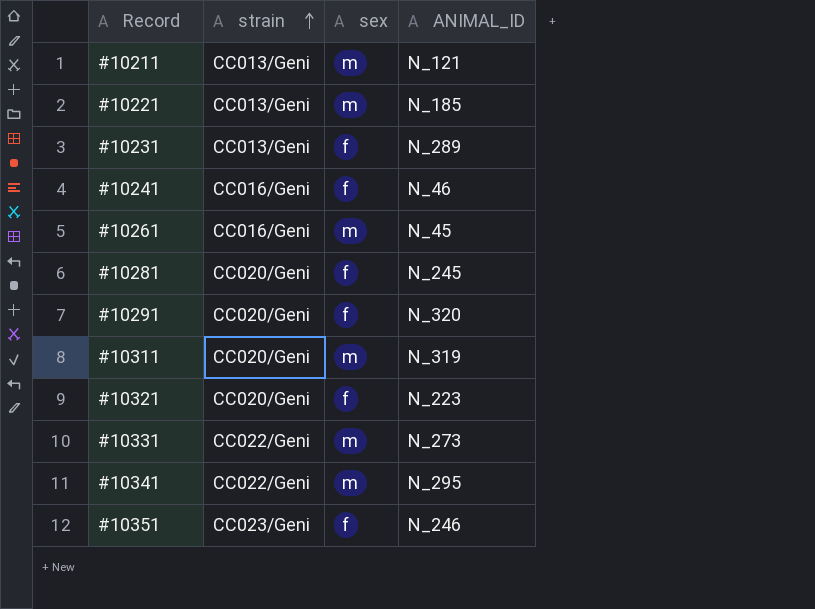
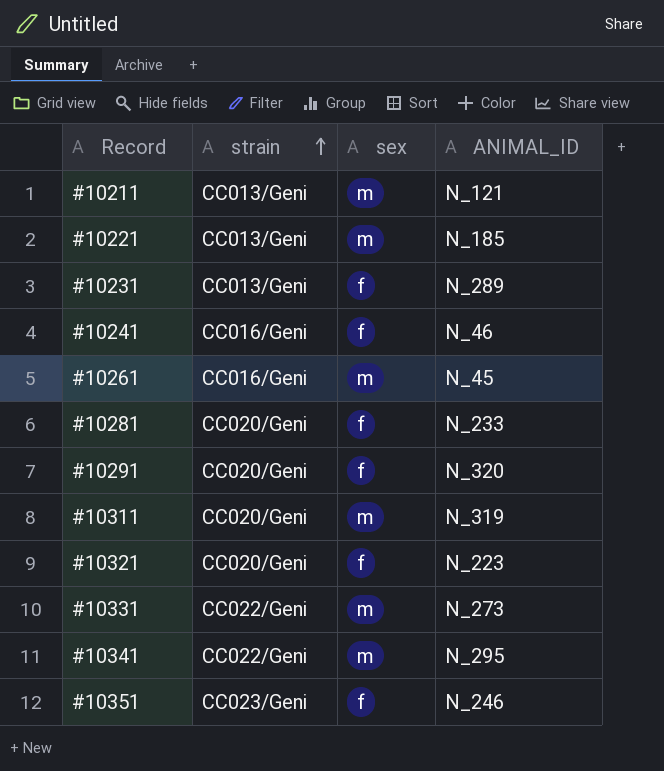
#10281 | ANIMAL_ID: N_245 -> N_233

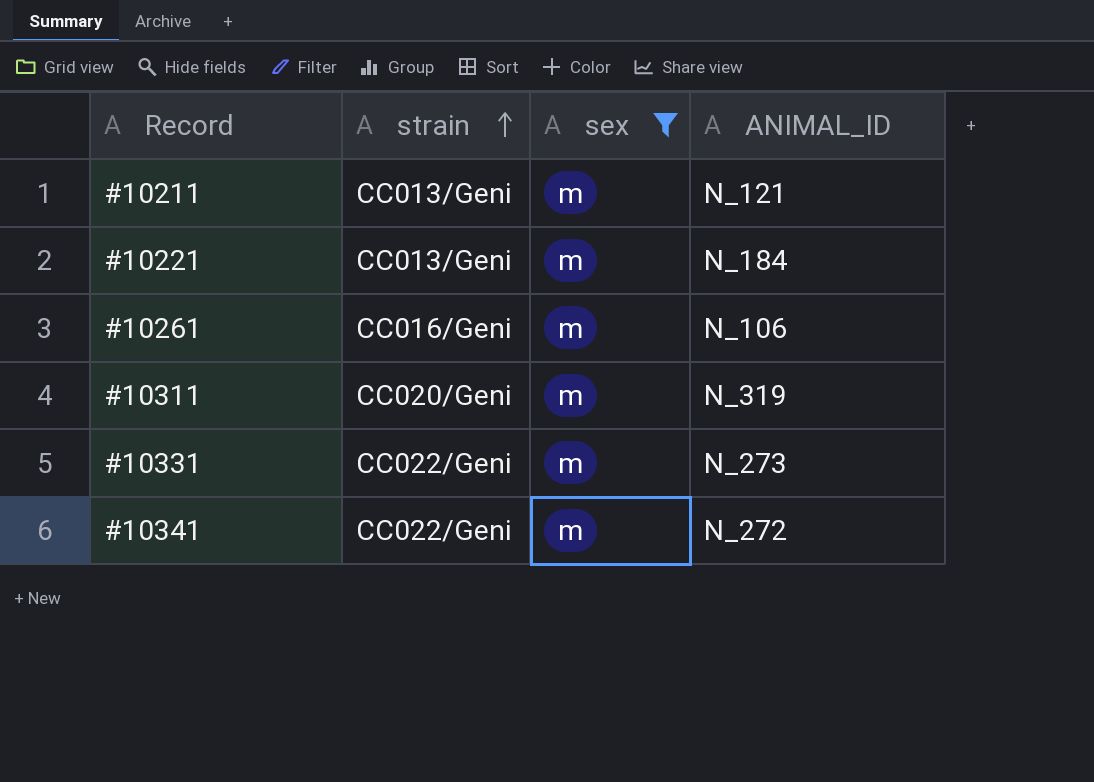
filter: none -> sex = m
#10221 | ANIMAL_ID: N_185 -> N_184
#10261 | ANIMAL_ID: N_45 -> N_106
#10341 | ANIMAL_ID: N_295 -> N_272

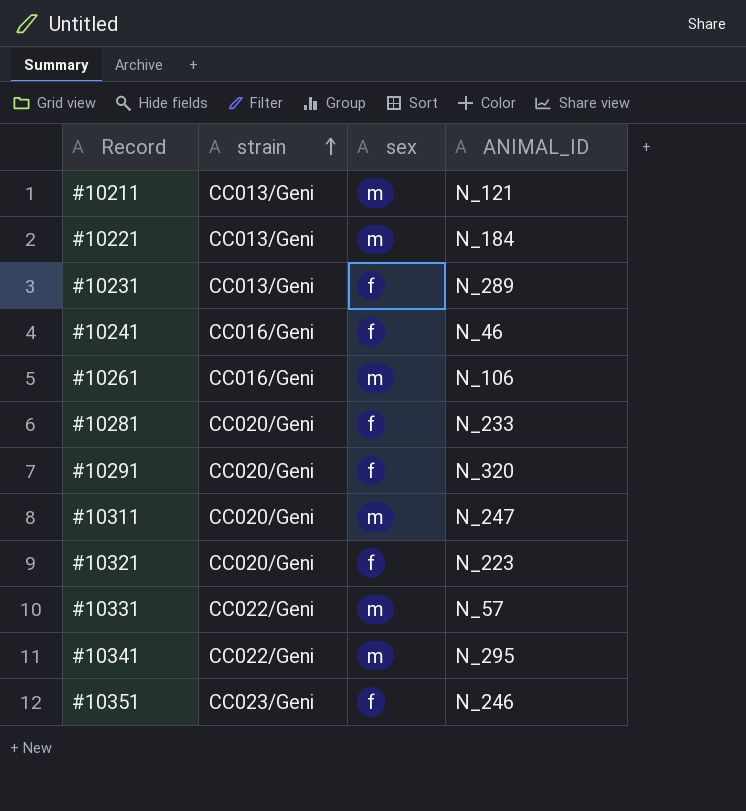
filter: sex = m -> none
#10311 | ANIMAL_ID: N_319 -> N_247
#10331 | ANIMAL_ID: N_273 -> N_57
#10341 | ANIMAL_ID: N_272 -> N_295

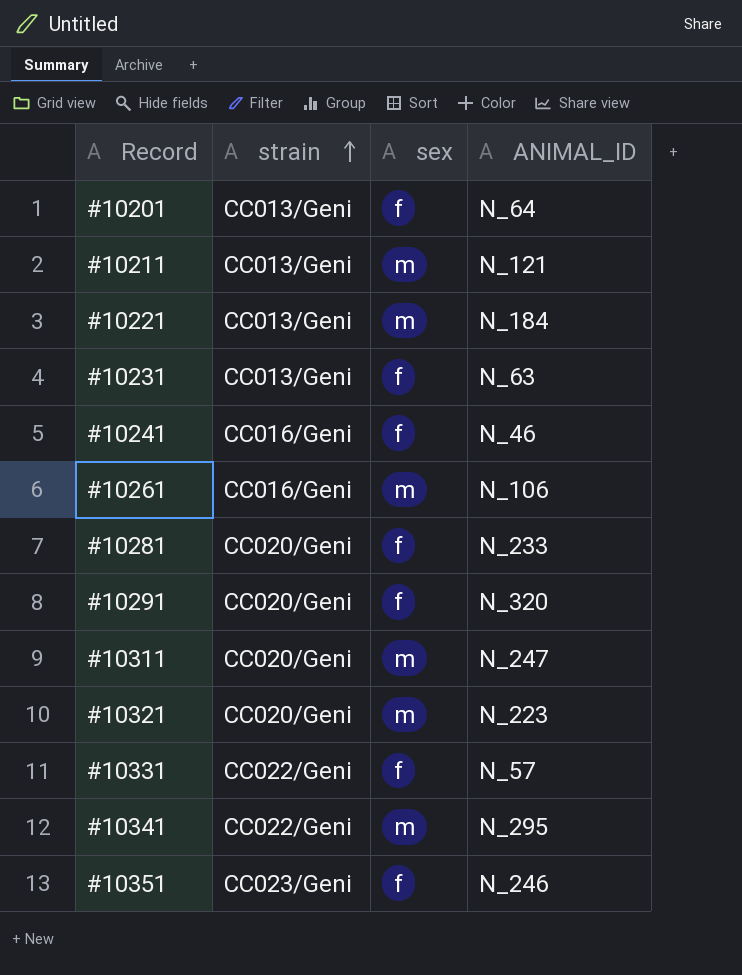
row #10201: none -> CC013/Geni | f | N_64
#10231 | ANIMAL_ID: N_289 -> N_63
#10321 | sex: f -> m
#10331 | sex: m -> f

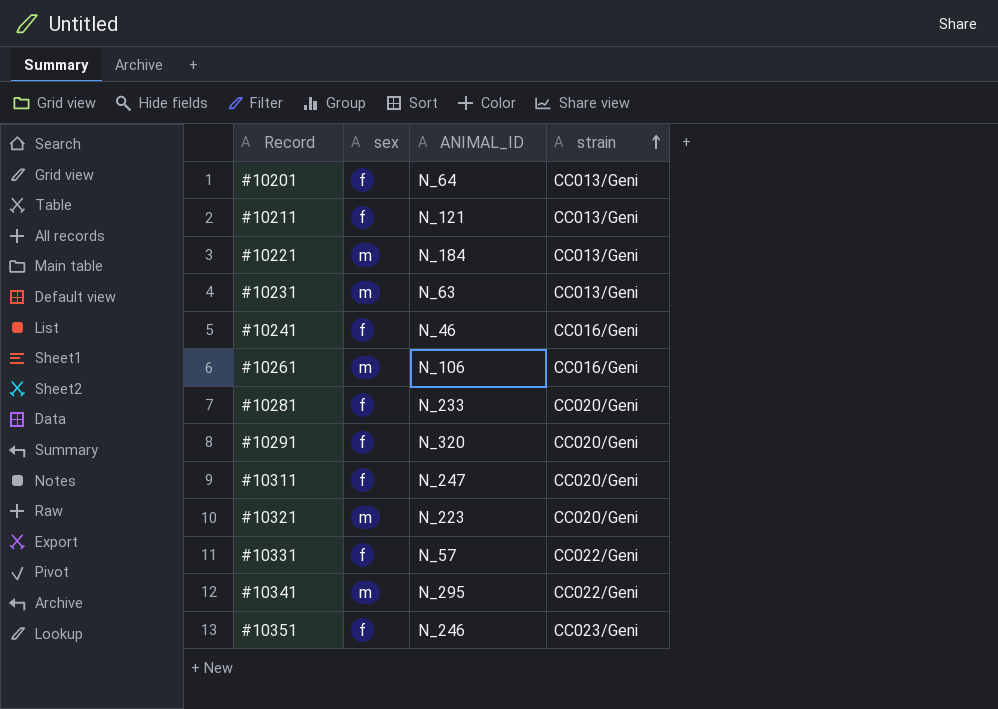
column strain | position: 2 -> 4
#10211 | sex: m -> f
#10231 | sex: f -> m
#10311 | sex: m -> f

